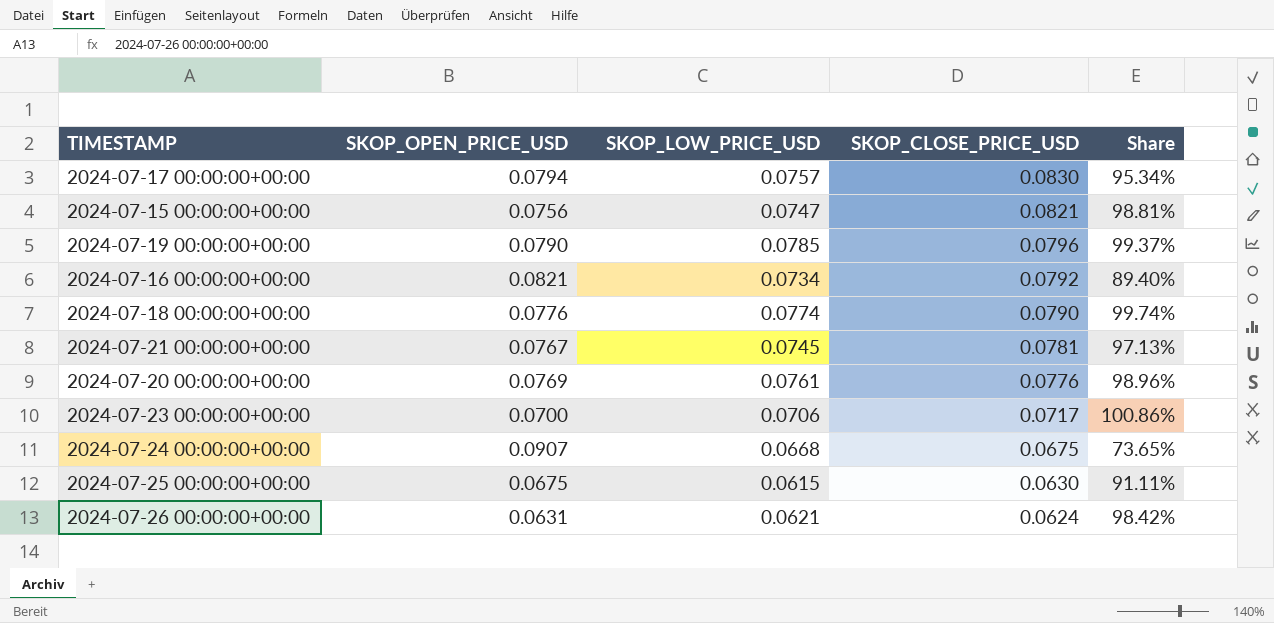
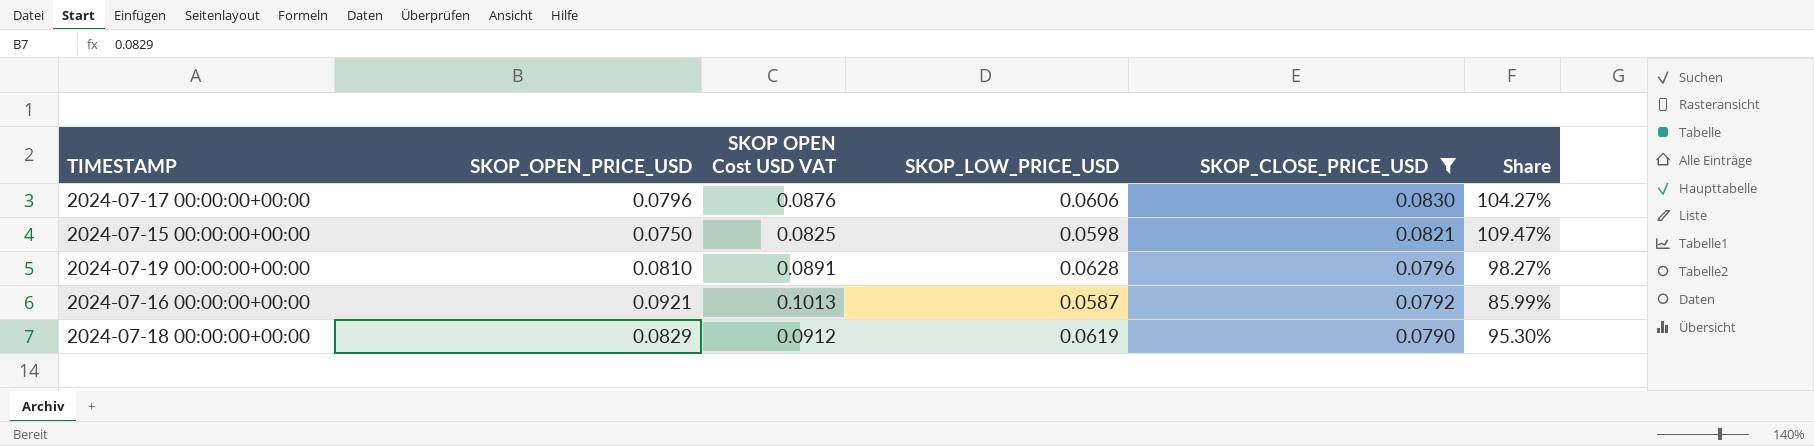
filter: none -> SKOP_CLOSE_PRICE_USD >= 0.0790
column SKOP OPEN Cost USD VAT | formula: none -> [SKOP_OPEN_PRICE_USD] * 1.1
column Share | formula: [SKOP_LOW_PRICE_USD] / [SKOP_OPEN_PRICE_USD] -> [SKOP_CLOSE_PRICE_USD] / [SKOP_OPEN_PRICE_USD]
2024-07-17 00:00:00+00:00 | SKOP_OPEN_PRICE_USD: 0.0794 -> 0.0796
2024-07-17 00:00:00+00:00 | SKOP_LOW_PRICE_USD: 0.0757 -> 0.0606
2024-07-15 00:00:00+00:00 | SKOP_OPEN_PRICE_USD: 0.0756 -> 0.0750
2024-07-15 00:00:00+00:00 | SKOP_LOW_PRICE_USD: 0.0747 -> 0.0598
2024-07-19 00:00:00+00:00 | SKOP_OPEN_PRICE_USD: 0.0790 -> 0.0810
2024-07-19 00:00:00+00:00 | SKOP_LOW_PRICE_USD: 0.0785 -> 0.0628
2024-07-16 00:00:00+00:00 | SKOP_OPEN_PRICE_USD: 0.0821 -> 0.0921
2024-07-16 00:00:00+00:00 | SKOP_LOW_PRICE_USD: 0.0734 -> 0.0587
2024-07-18 00:00:00+00:00 | SKOP_OPEN_PRICE_USD: 0.0776 -> 0.0829
2024-07-18 00:00:00+00:00 | SKOP_LOW_PRICE_USD: 0.0774 -> 0.0619

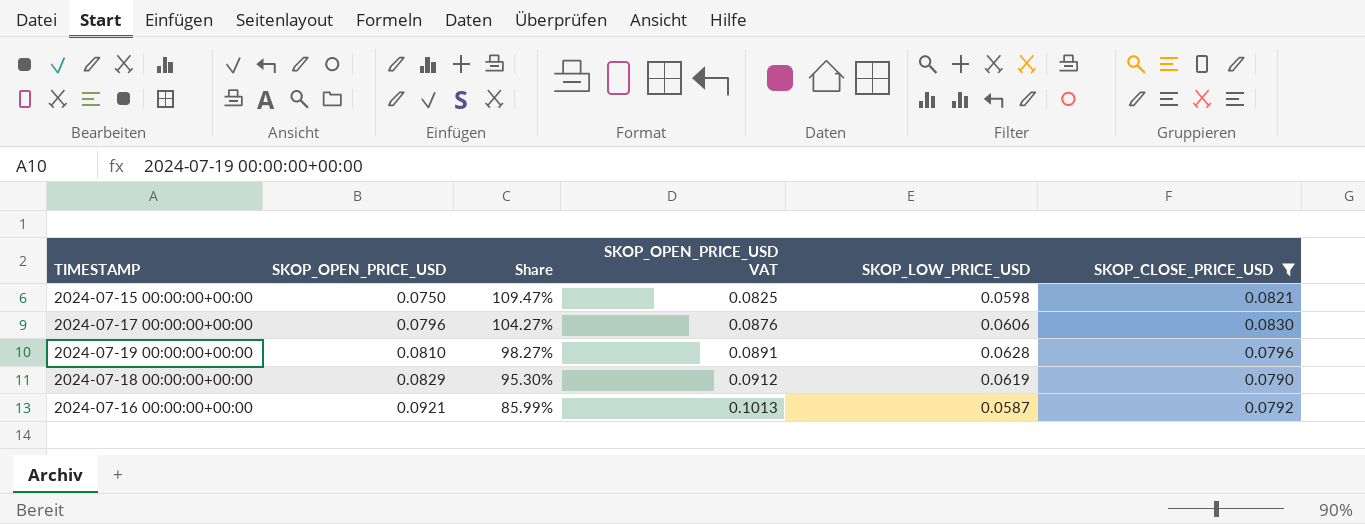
row order: SKOP_CLOSE_PRICE_USD descending -> SKOP_OPEN_PRICE_USD ascending
column Share | position: 6 -> 3
column name: SKOP OPEN Cost USD VAT -> SKOP_OPEN_PRICE_USD VAT

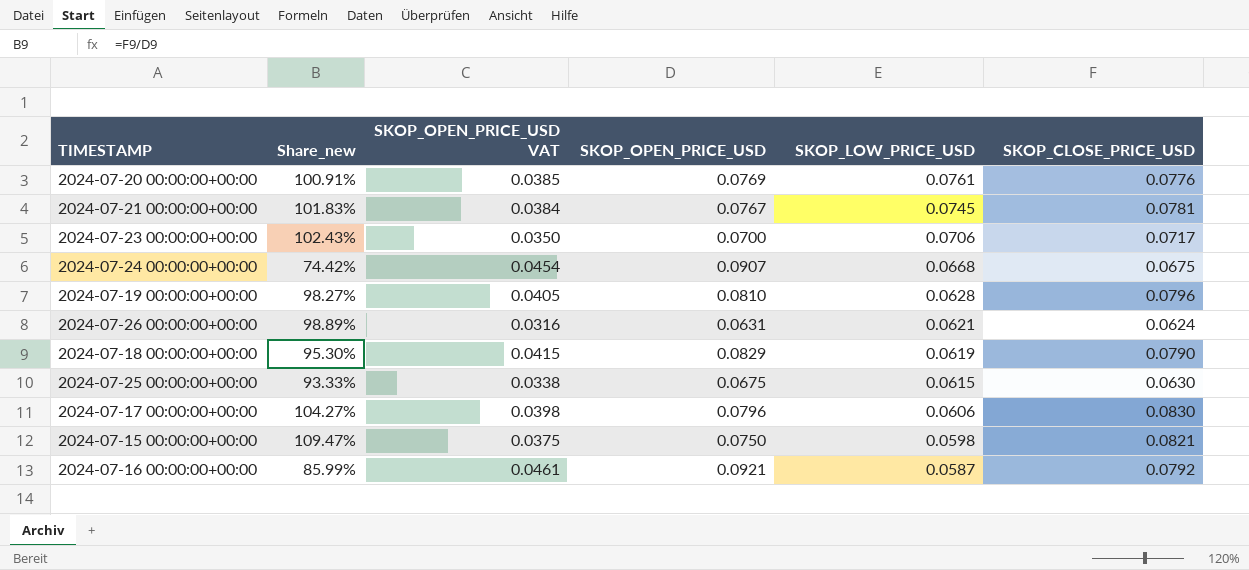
filter: SKOP_CLOSE_PRICE_USD >= 0.0790 -> none
row order: SKOP_OPEN_PRICE_USD ascending -> SKOP_LOW_PRICE_USD descending
column name: Share -> Share_new
column SKOP_OPEN_PRICE_USD VAT | formula: [SKOP_OPEN_PRICE_USD] * 1.1 -> [SKOP_OPEN_PRICE_USD] * 0.5
column SKOP_OPEN_PRICE_USD | position: 2 -> 4

